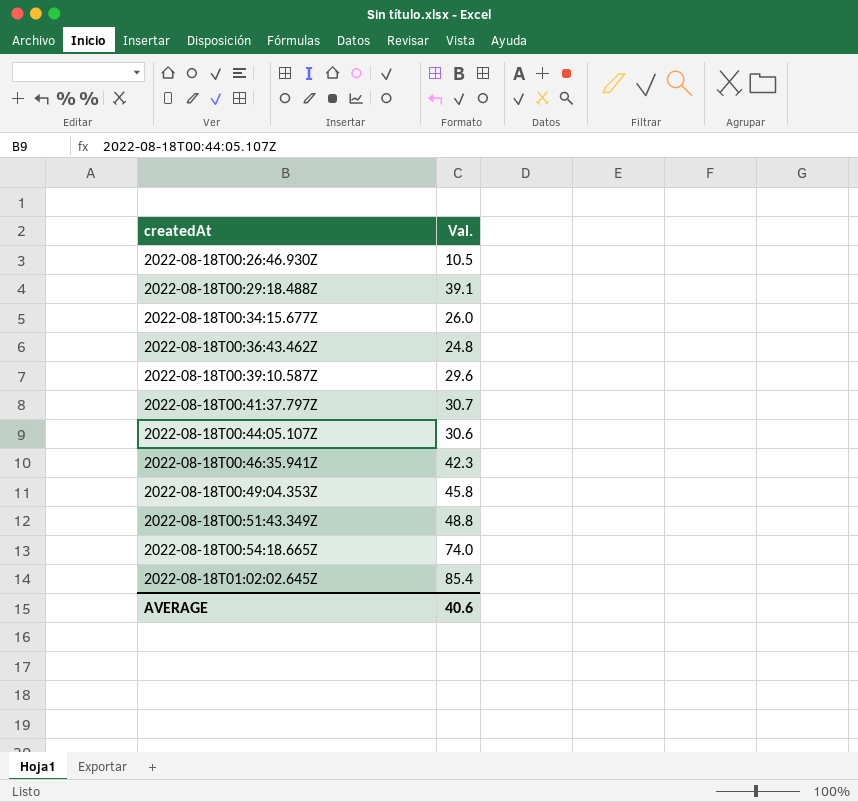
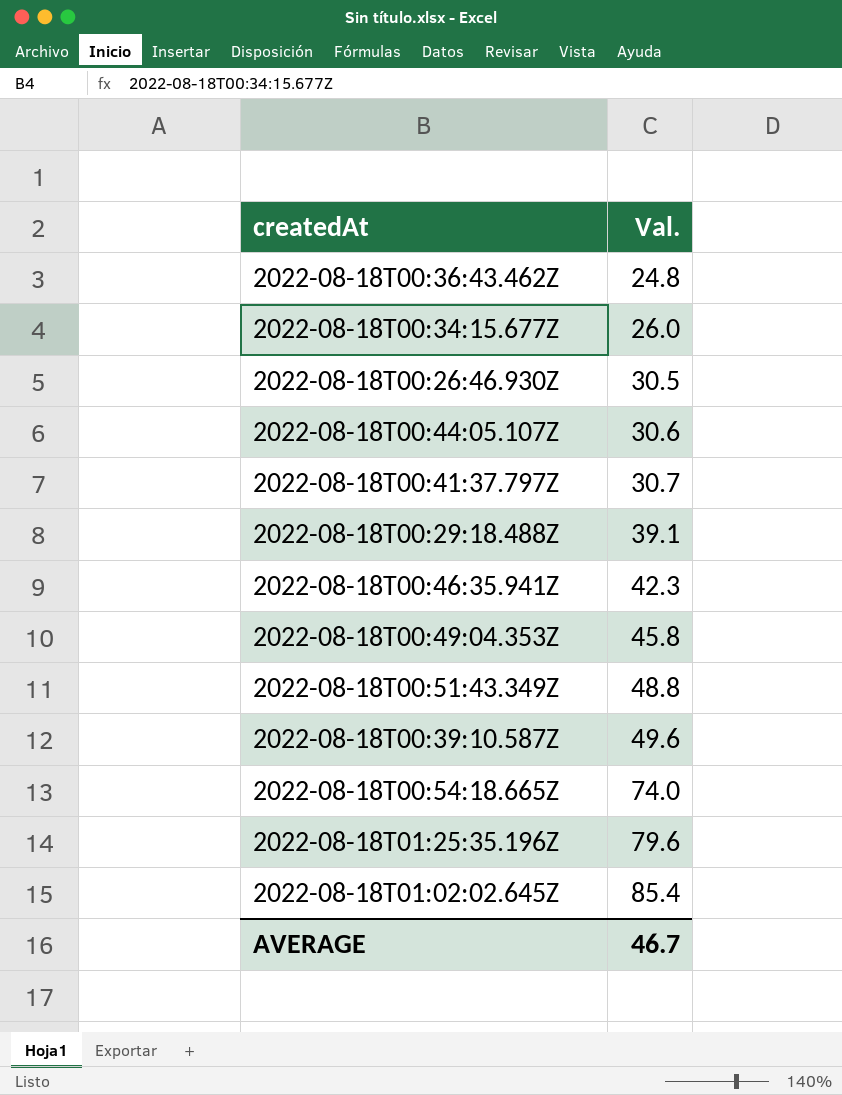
row order: createdAt ascending -> Val. ascending
2022-08-18T00:26:46.930Z | Val.: 10.5 -> 30.5
2022-08-18T00:39:10.587Z | Val.: 29.6 -> 49.6
row 2022-08-18T01:25:35.196Z: none -> 79.6
AVERAGE | Val.: 40.6 -> 46.7

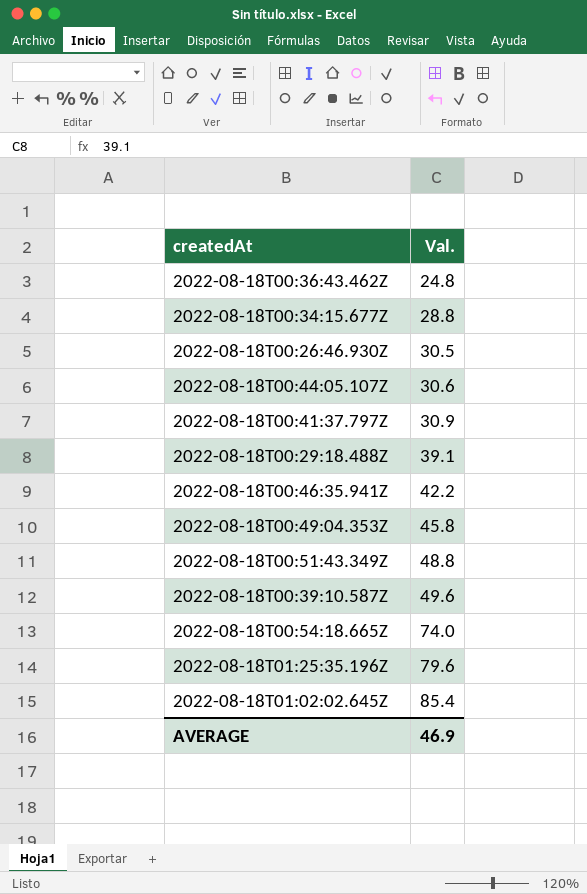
2022-08-18T00:34:15.677Z | Val.: 26.0 -> 28.8
2022-08-18T00:41:37.797Z | Val.: 30.7 -> 30.9
2022-08-18T00:46:35.941Z | Val.: 42.3 -> 42.2
AVERAGE | Val.: 46.7 -> 46.9

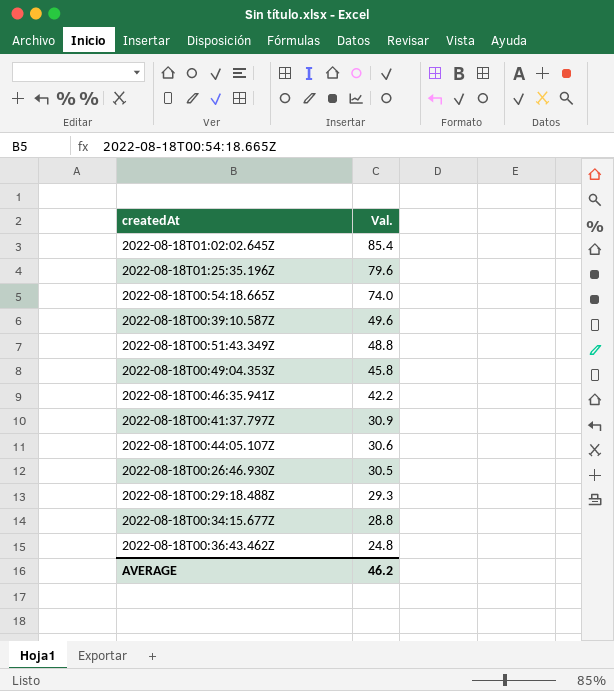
row order: Val. ascending -> Val. descending
2022-08-18T00:29:18.488Z | Val.: 39.1 -> 29.3
AVERAGE | Val.: 46.9 -> 46.2

